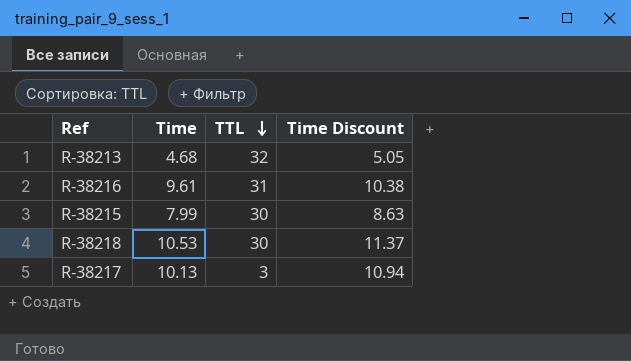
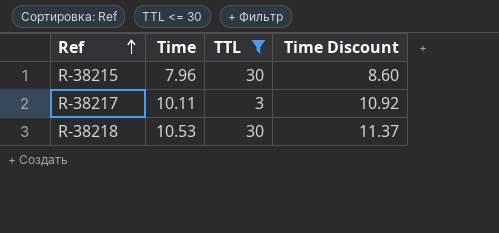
filter: none -> TTL <= 30
row order: TTL descending -> Ref ascending
R-38215 | Time: 7.99 -> 7.96
R-38215 | Time Discount: 8.63 -> 8.60
R-38217 | Time: 10.13 -> 10.11
R-38217 | Time Discount: 10.94 -> 10.92

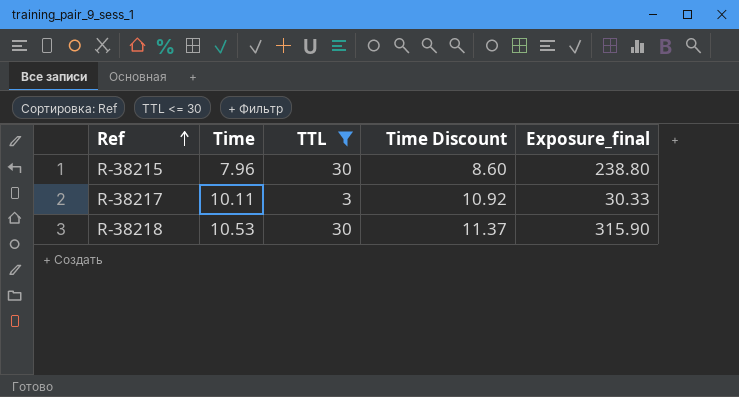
column Exposure_final | formula: none -> [Time] * [TTL]

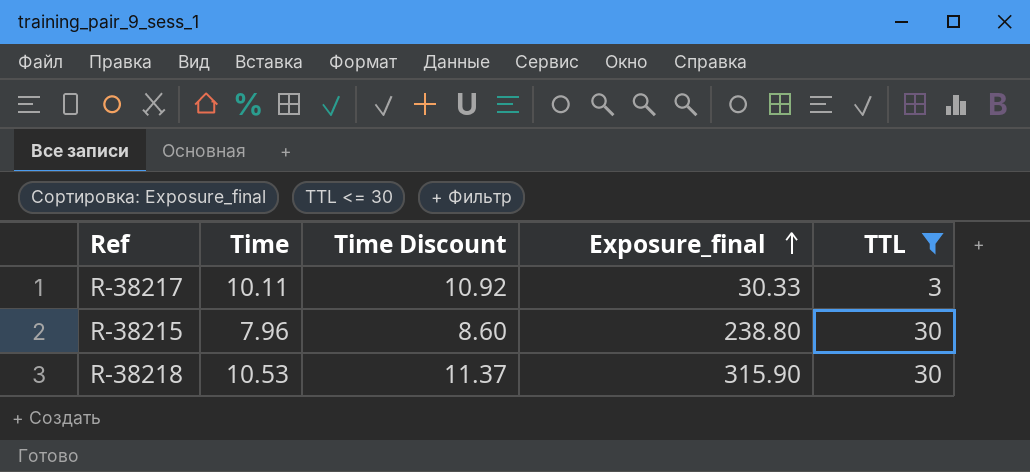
row order: Ref ascending -> Exposure_final ascending
column TTL | position: 3 -> 5

